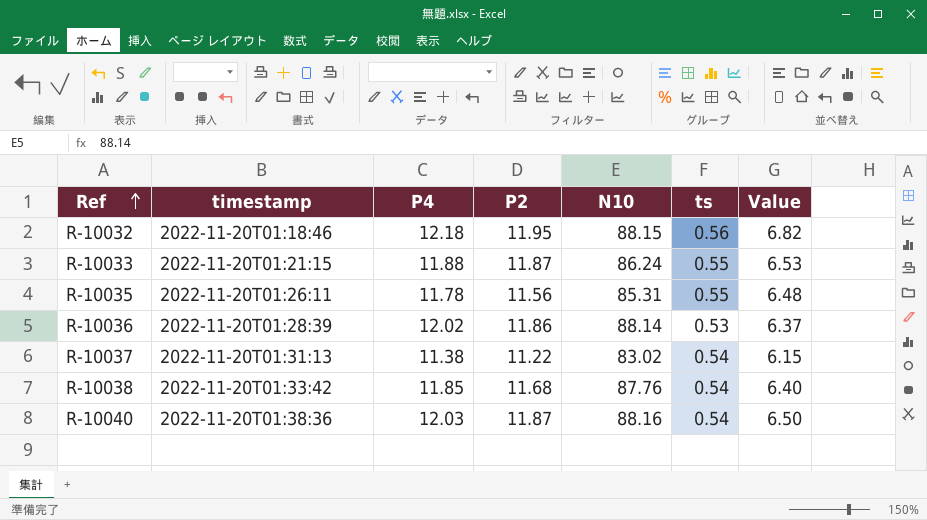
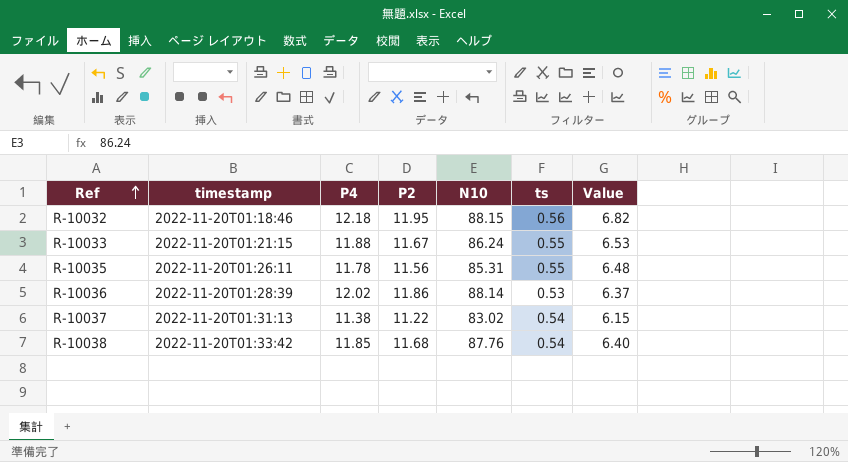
row R-10040: 2022-11-20T01:38:36 | 12.03 | 11.87 | 88.16 | 0.54 | 6.50 -> none
R-10033 | P2: 11.87 -> 11.67

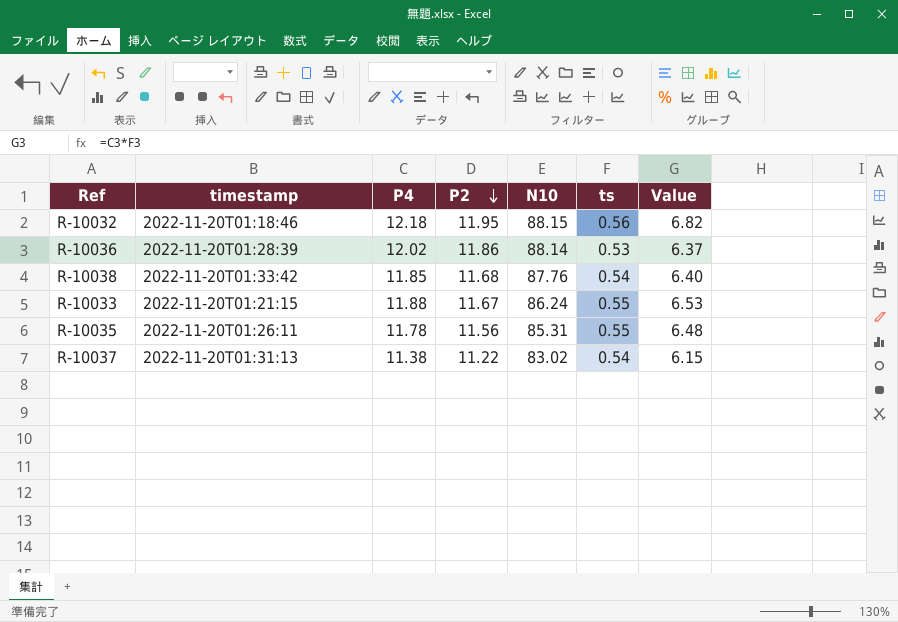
row order: Ref ascending -> P2 descending

